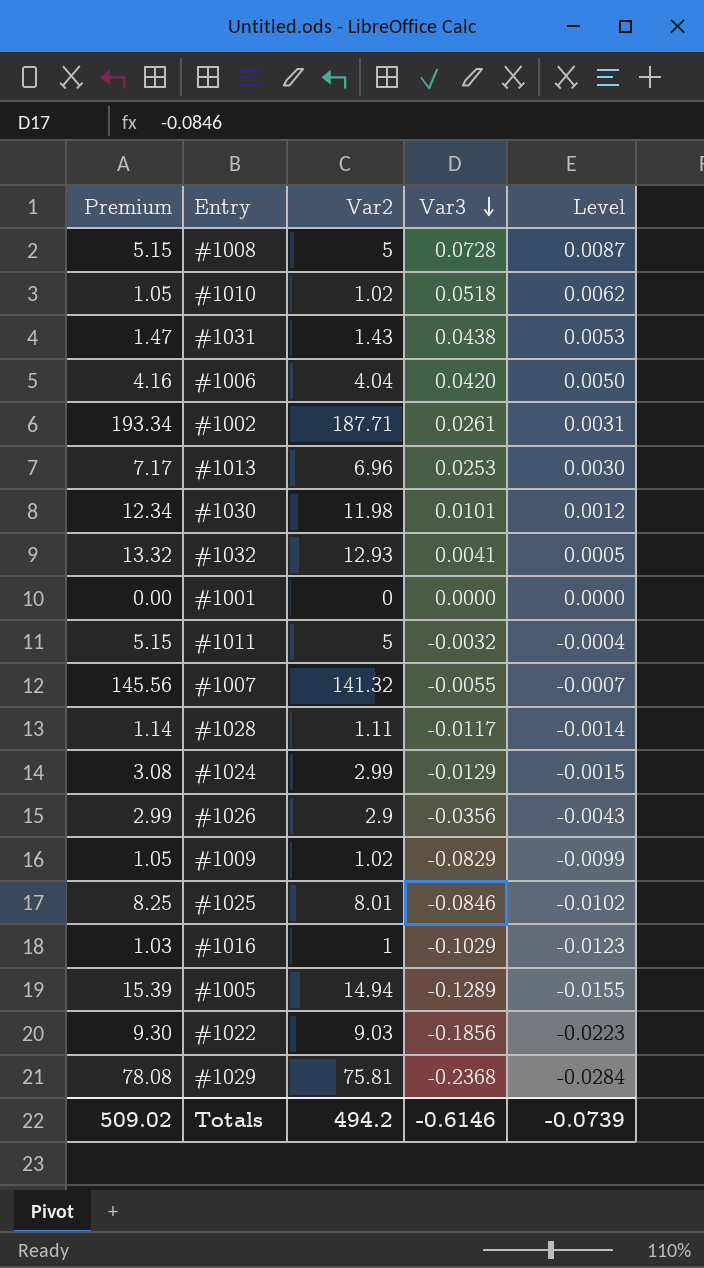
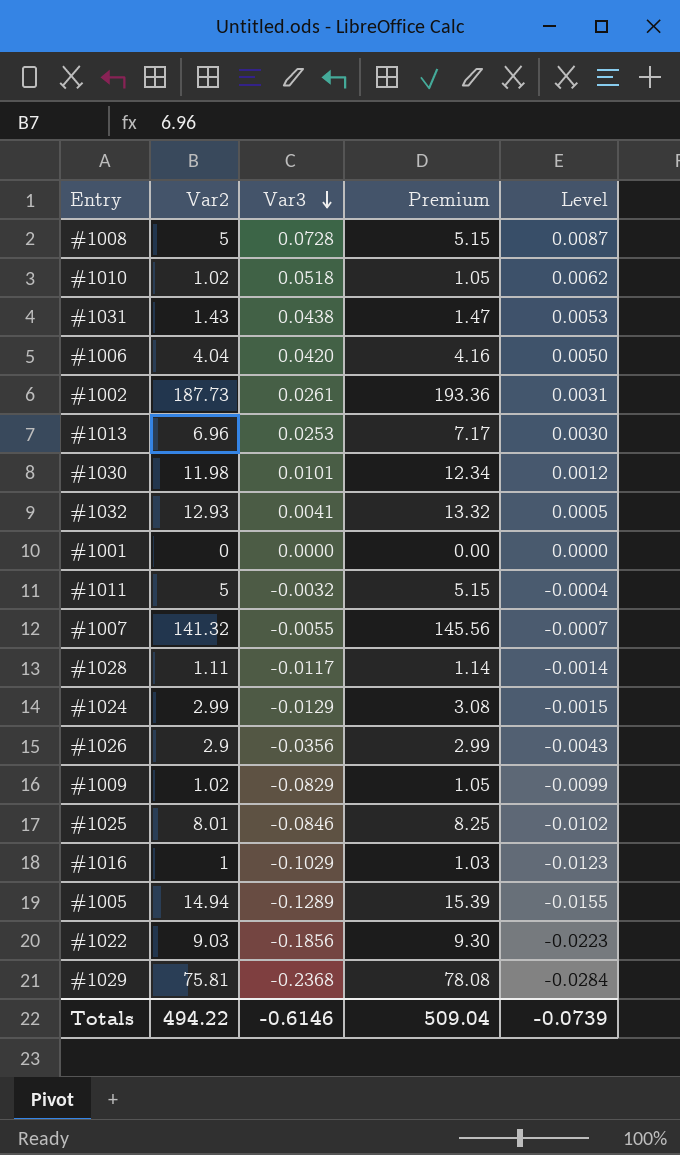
column Premium | position: 1 -> 4
#1002 | Var2: 187.71 -> 187.73
#1002 | Premium: 193.34 -> 193.36
Totals | Var2: 494.2 -> 494.22
Totals | Premium: 509.02 -> 509.04

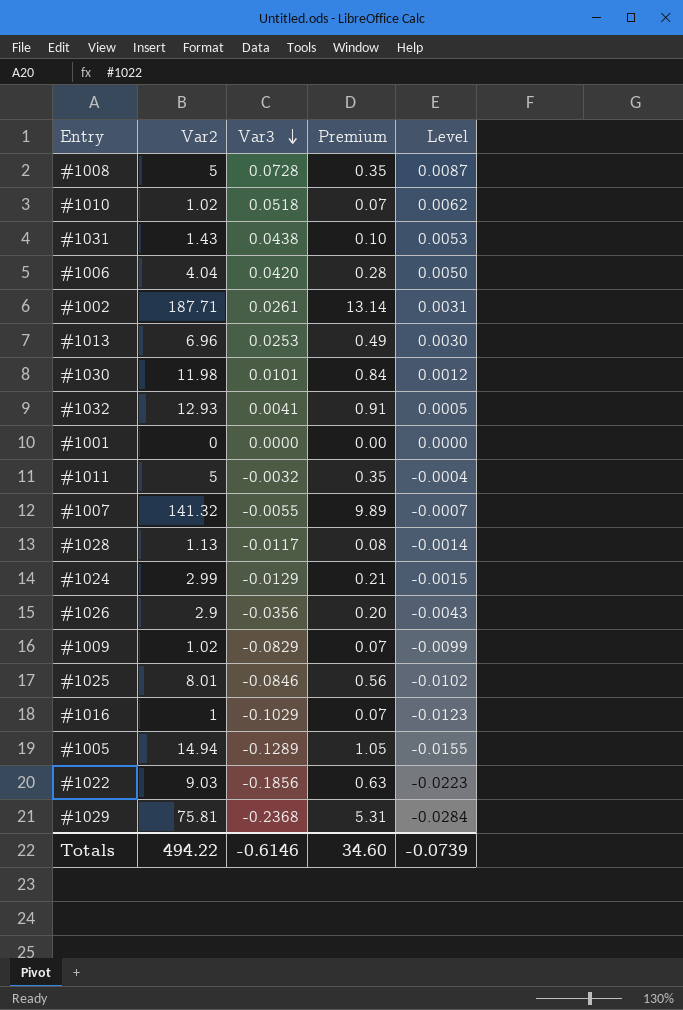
column Premium | formula: [Var2] * 1.03 -> [Var2] * 0.07
#1002 | Var2: 187.73 -> 187.71
#1028 | Var2: 1.11 -> 1.13
Totals | Premium: 509.04 -> 34.60

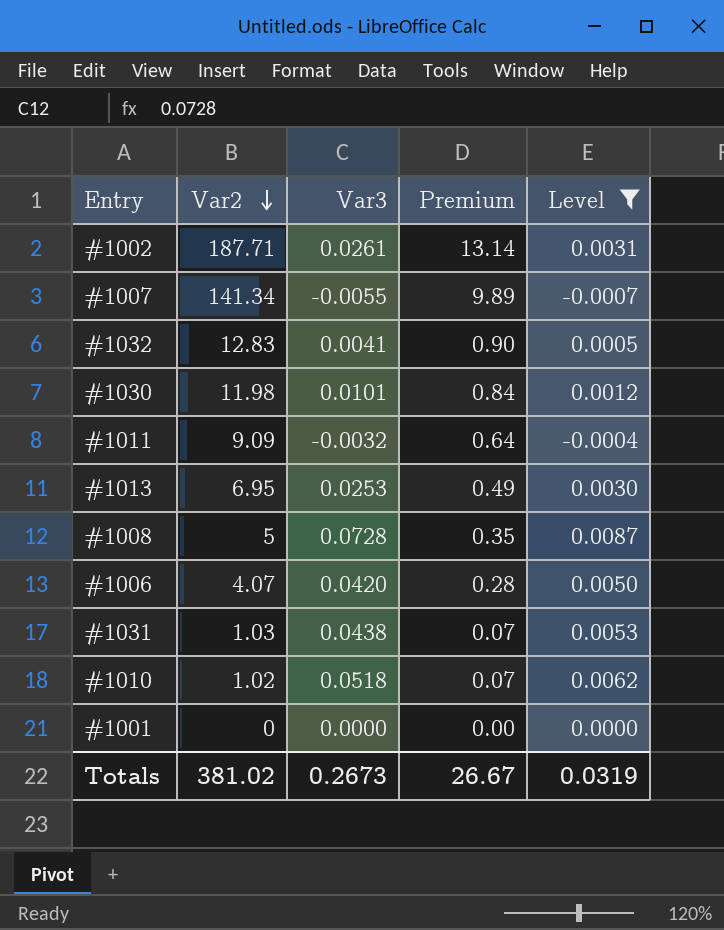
filter: none -> Level >= -0.0007
row order: Var3 descending -> Var2 descending
#1007 | Var2: 141.32 -> 141.34
#1032 | Var2: 12.93 -> 12.83
#1032 | Premium: 0.91 -> 0.90
#1011 | Var2: 5 -> 9.09
#1011 | Premium: 0.35 -> 0.64
#1013 | Var2: 6.96 -> 6.95
#1006 | Var2: 4.04 -> 4.07
#1031 | Var2: 1.43 -> 1.03
#1031 | Premium: 0.10 -> 0.07
Totals | Var2: 494.22 -> 381.02
Totals | Var3: -0.6146 -> 0.2673
Totals | Premium: 34.60 -> 26.67
Totals | Level: -0.0739 -> 0.0319

